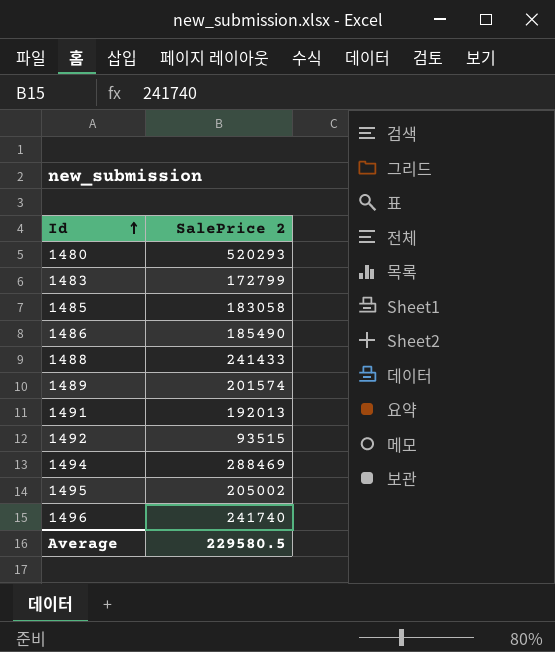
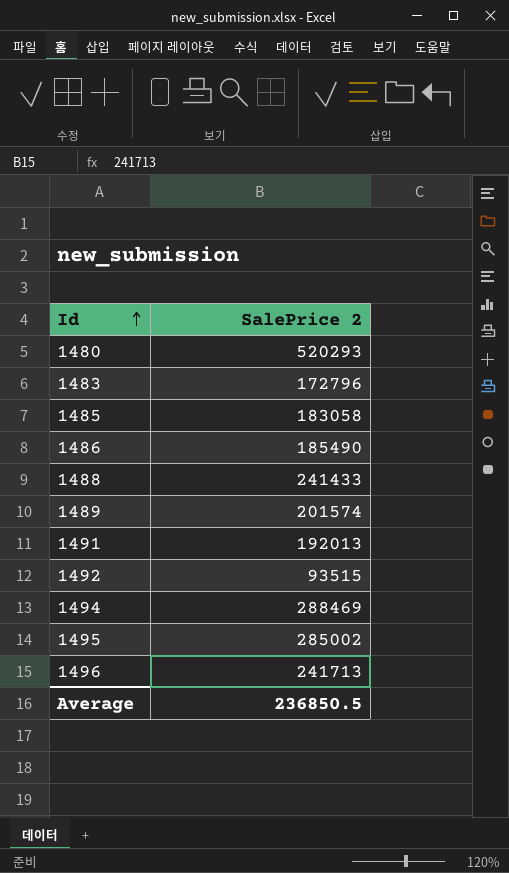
1483 | SalePrice 2: 172799 -> 172796
1495 | SalePrice 2: 205002 -> 285002
1496 | SalePrice 2: 241740 -> 241713
Average | SalePrice 2: 229580.5 -> 236850.5

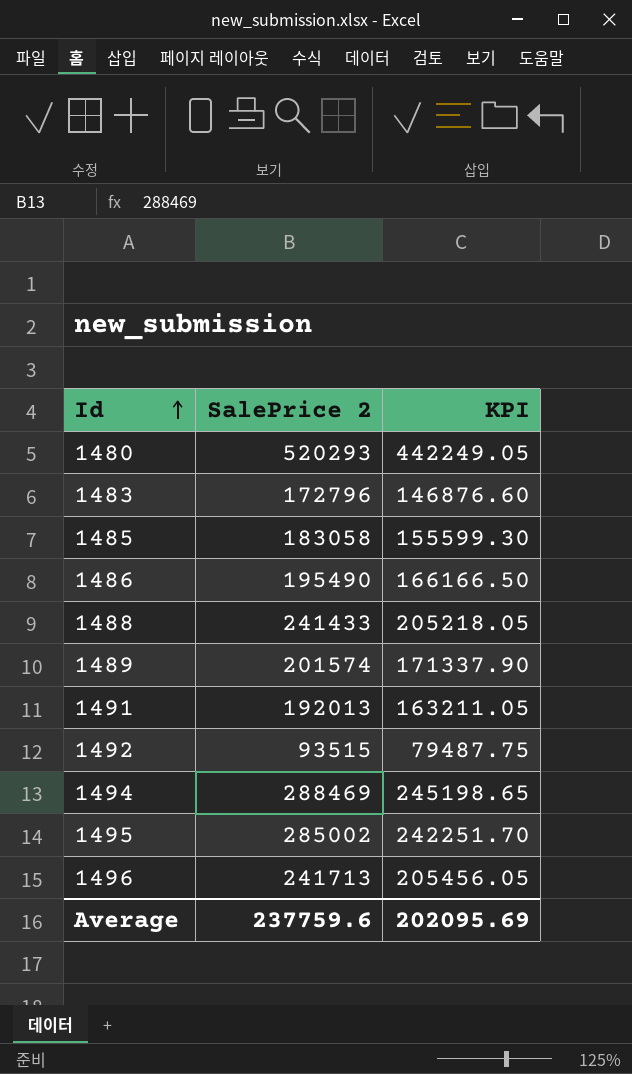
column KPI | formula: none -> [SalePrice 2] * 0.85
1486 | SalePrice 2: 185490 -> 195490
Average | SalePrice 2: 236850.5 -> 237759.6

